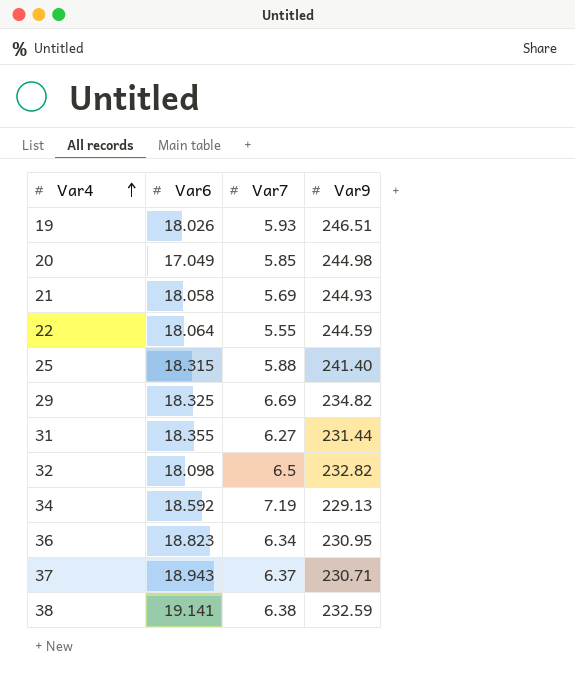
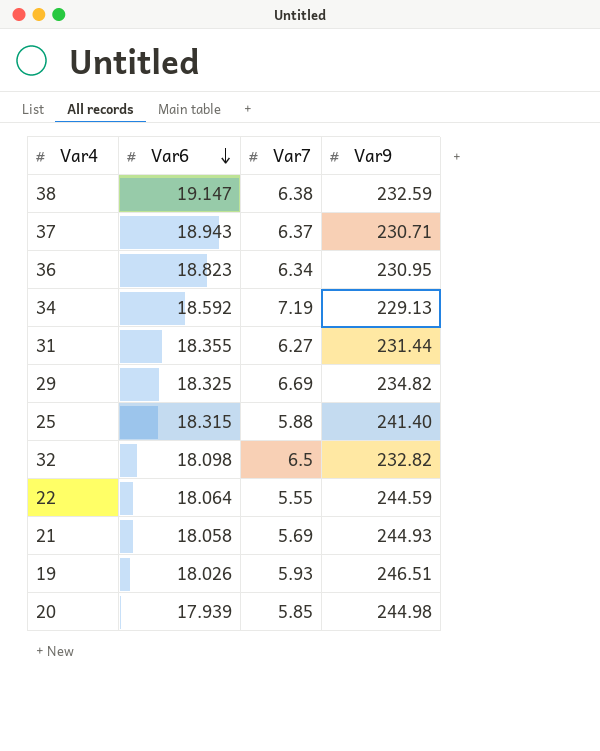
row order: Var4 ascending -> Var6 descending
38 | Var6: 19.141 -> 19.147
20 | Var6: 17.049 -> 17.939

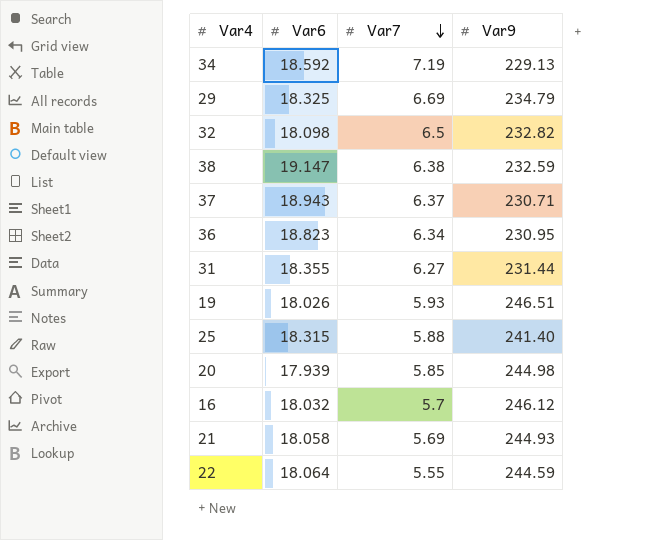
row order: Var6 descending -> Var7 descending
29 | Var9: 234.82 -> 234.79
row 16: none -> 18.032 | 5.7 | 246.12

